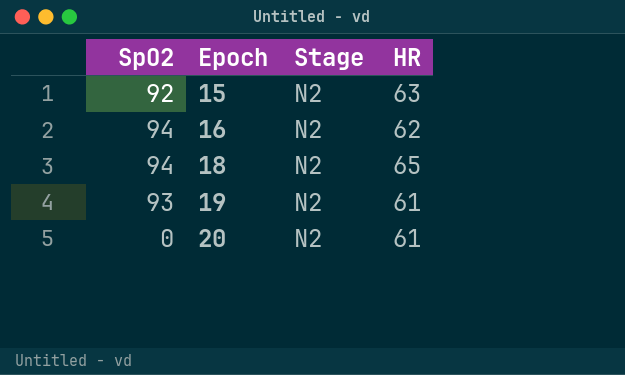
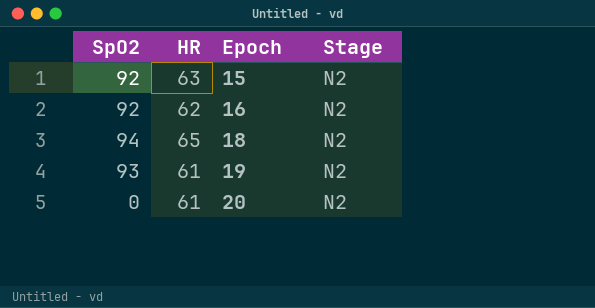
column HR | position: 4 -> 2
16 | SpO2: 94 -> 92

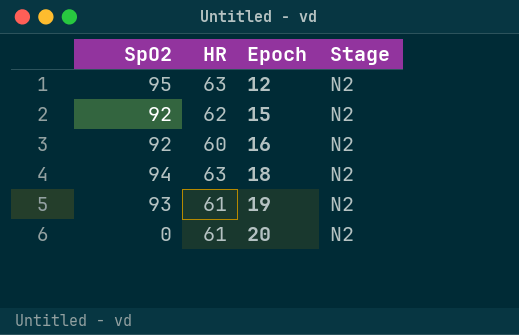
row 12: none -> 95 | 63 | N2
15 | HR: 63 -> 62
16 | HR: 62 -> 60
18 | HR: 65 -> 63

